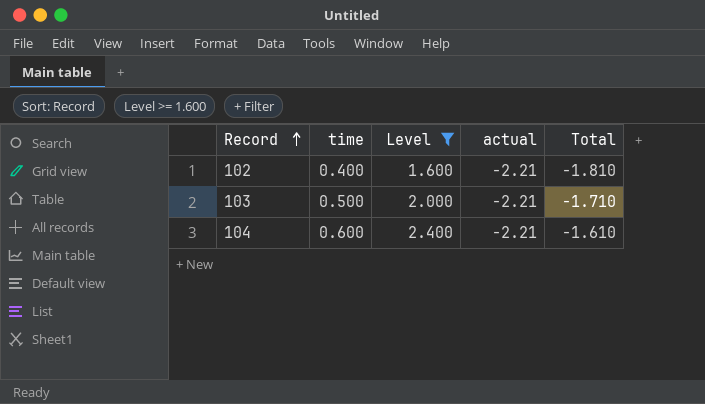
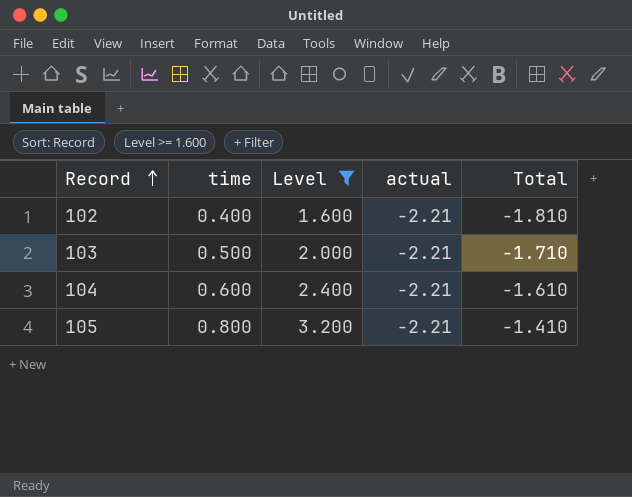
row 105: none -> 0.800 | 3.200 | -2.21 | -1.410

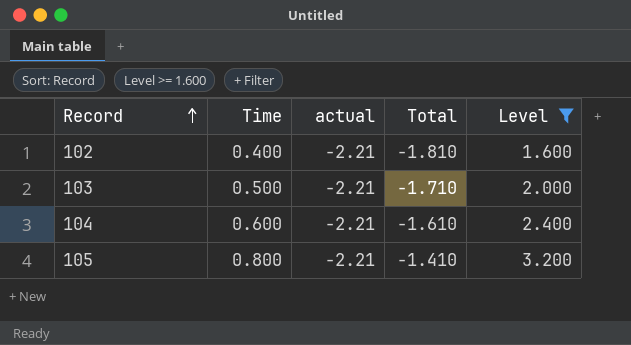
column name: time -> Time
column Level | position: 3 -> 5

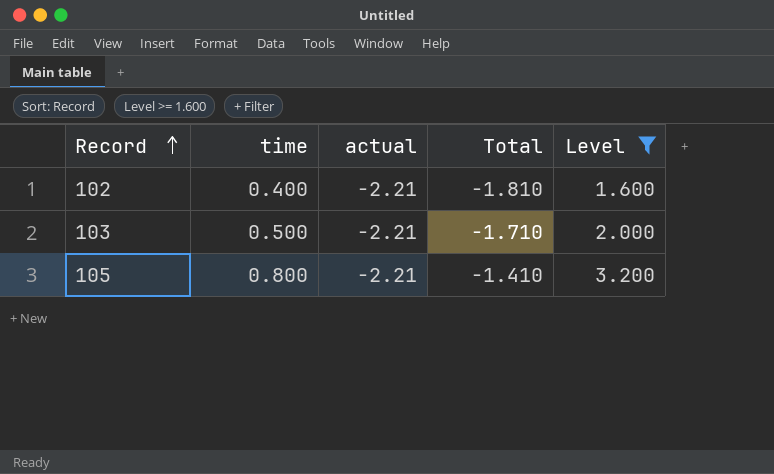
column name: Time -> time
row 104: 0.600 | -2.21 | -1.610 | 2.400 -> none

